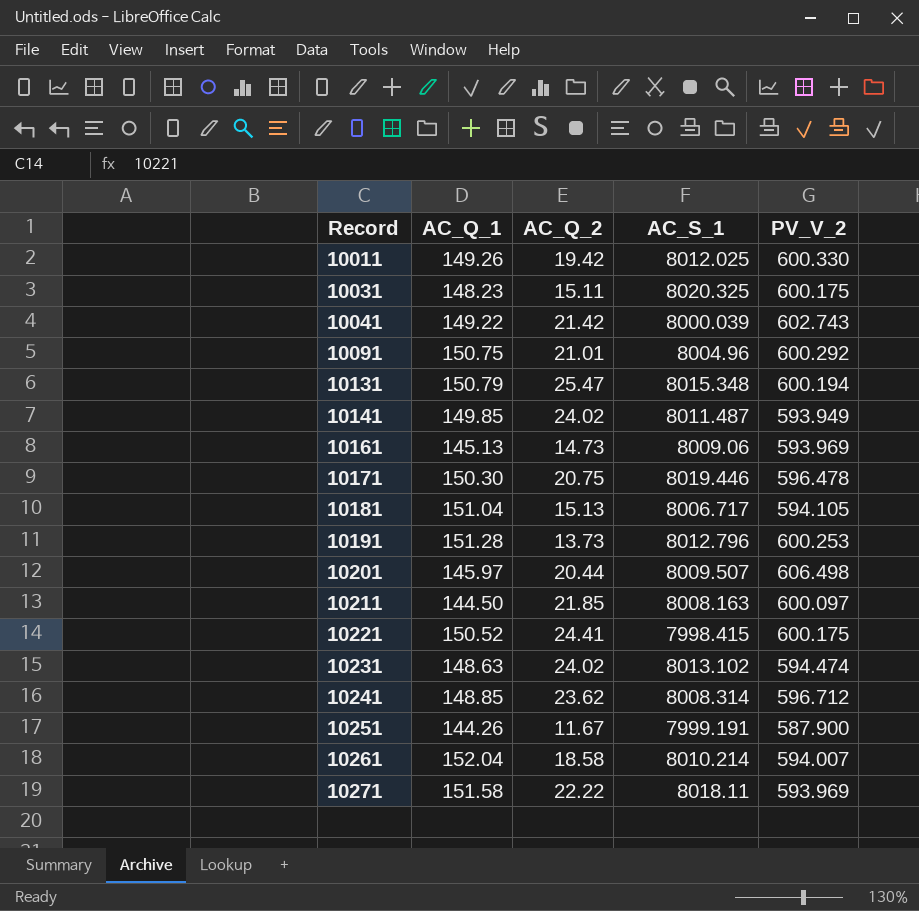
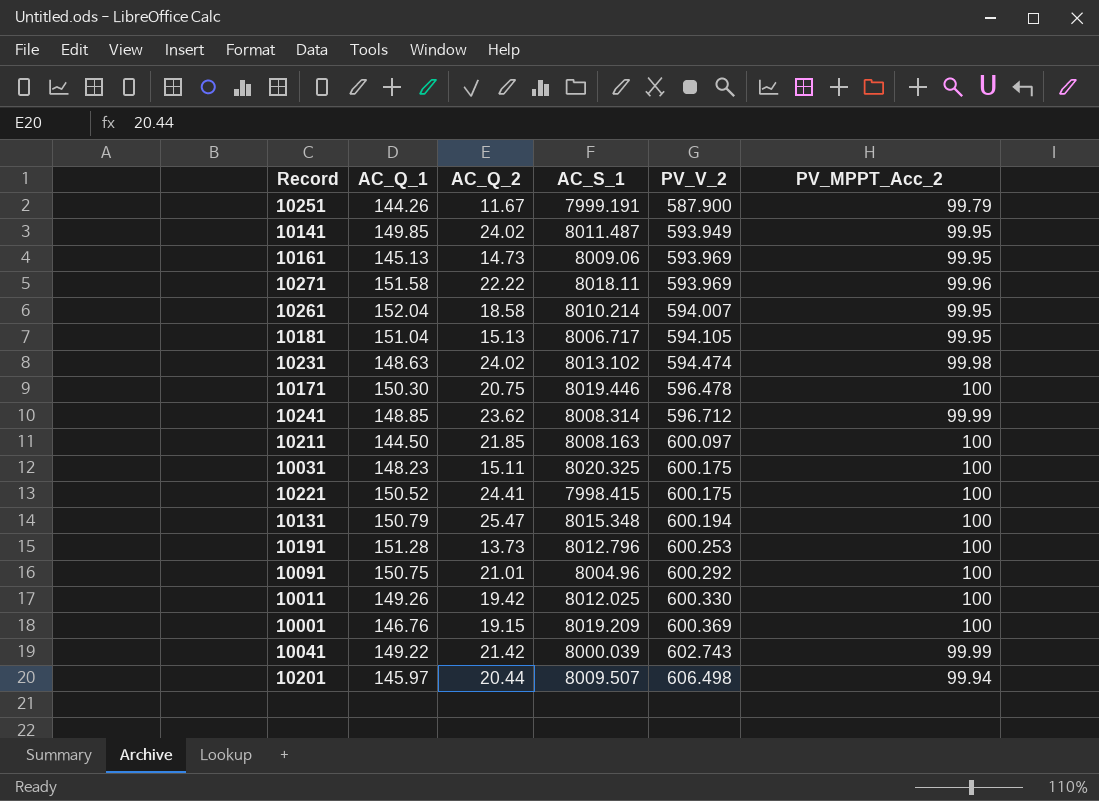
row order: Record ascending -> PV_V_2 ascending
column PV_MPPT_Acc_2 | position: none -> 6
row 10001: none -> 146.76 | 19.15 | 8019.209 | 600.369 | 100

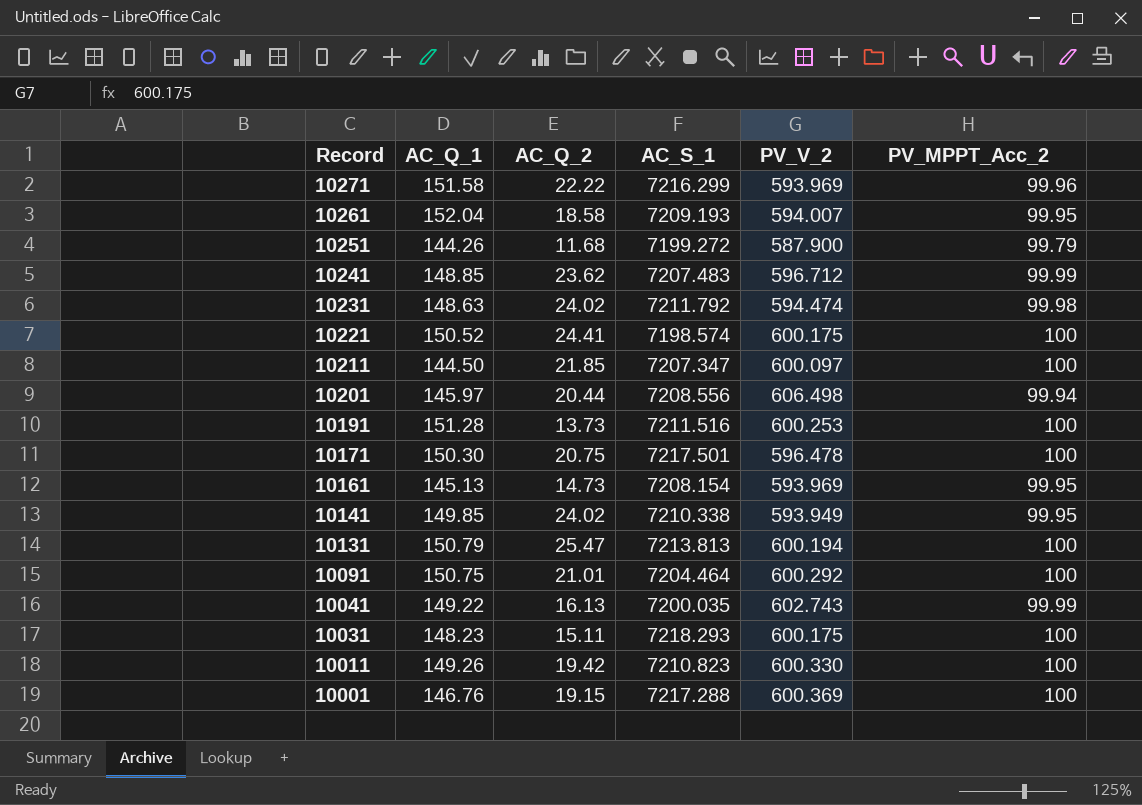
row order: PV_V_2 ascending -> Record descending
row 10181: 151.04 | 15.13 | 8006.717 | 594.105 | 99.95 -> none
10271 | AC_S_1: 8018.11 -> 7216.299
10261 | AC_S_1: 8010.214 -> 7209.193
10251 | AC_Q_2: 11.67 -> 11.68
10251 | AC_S_1: 7999.191 -> 7199.272
10241 | AC_S_1: 8008.314 -> 7207.483
10231 | AC_S_1: 8013.102 -> 7211.792
10221 | AC_S_1: 7998.415 -> 7198.574
10211 | AC_S_1: 8008.163 -> 7207.347
10201 | AC_S_1: 8009.507 -> 7208.556
10191 | AC_S_1: 8012.796 -> 7211.516
10171 | AC_S_1: 8019.446 -> 7217.501
10161 | AC_S_1: 8009.06 -> 7208.154
10141 | AC_S_1: 8011.487 -> 7210.338
10131 | AC_S_1: 8015.348 -> 7213.813
10091 | AC_S_1: 8004.96 -> 7204.464
10041 | AC_Q_2: 21.42 -> 16.13
10041 | AC_S_1: 8000.039 -> 7200.035
10031 | AC_S_1: 8020.325 -> 7218.293
10011 | AC_S_1: 8012.025 -> 7210.823
10001 | AC_S_1: 8019.209 -> 7217.288

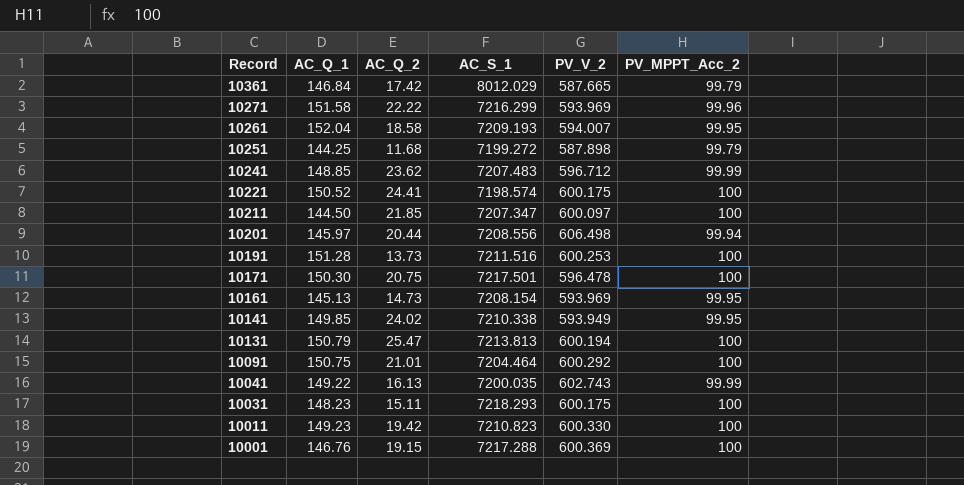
row 10231: 148.63 | 24.02 | 7211.792 | 594.474 | 99.98 -> none
row 10361: none -> 146.84 | 17.42 | 8012.029 | 587.665 | 99.79
10251 | AC_Q_1: 144.26 -> 144.25
10251 | PV_V_2: 587.900 -> 587.898
10011 | AC_Q_1: 149.26 -> 149.23

